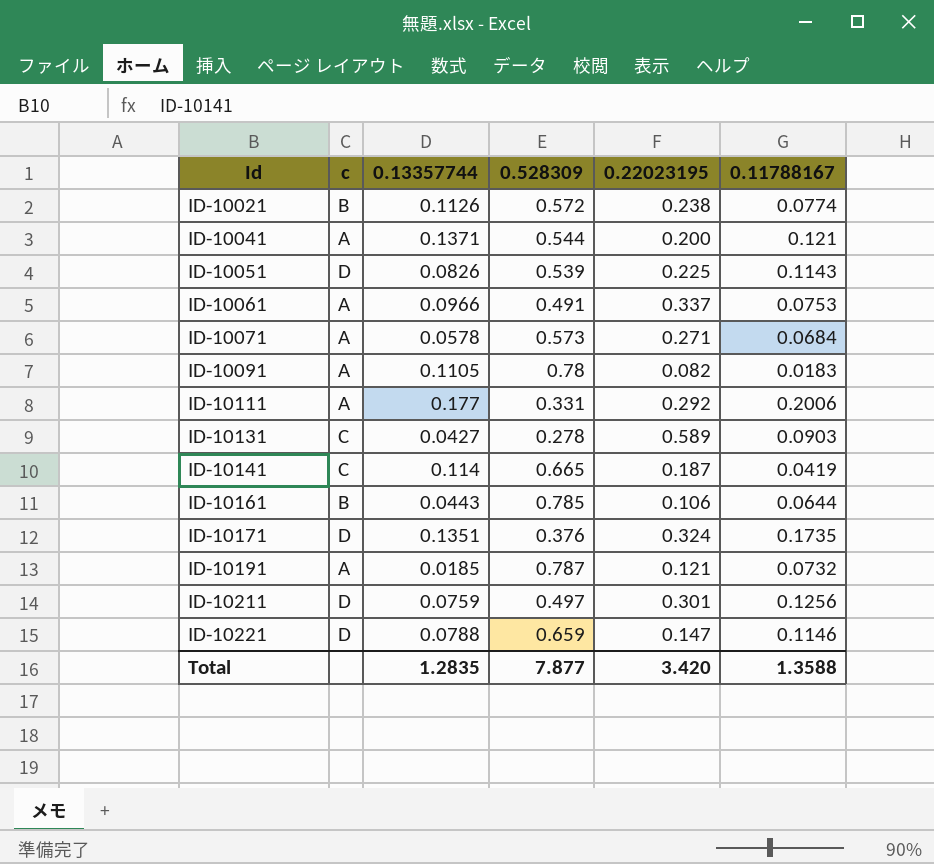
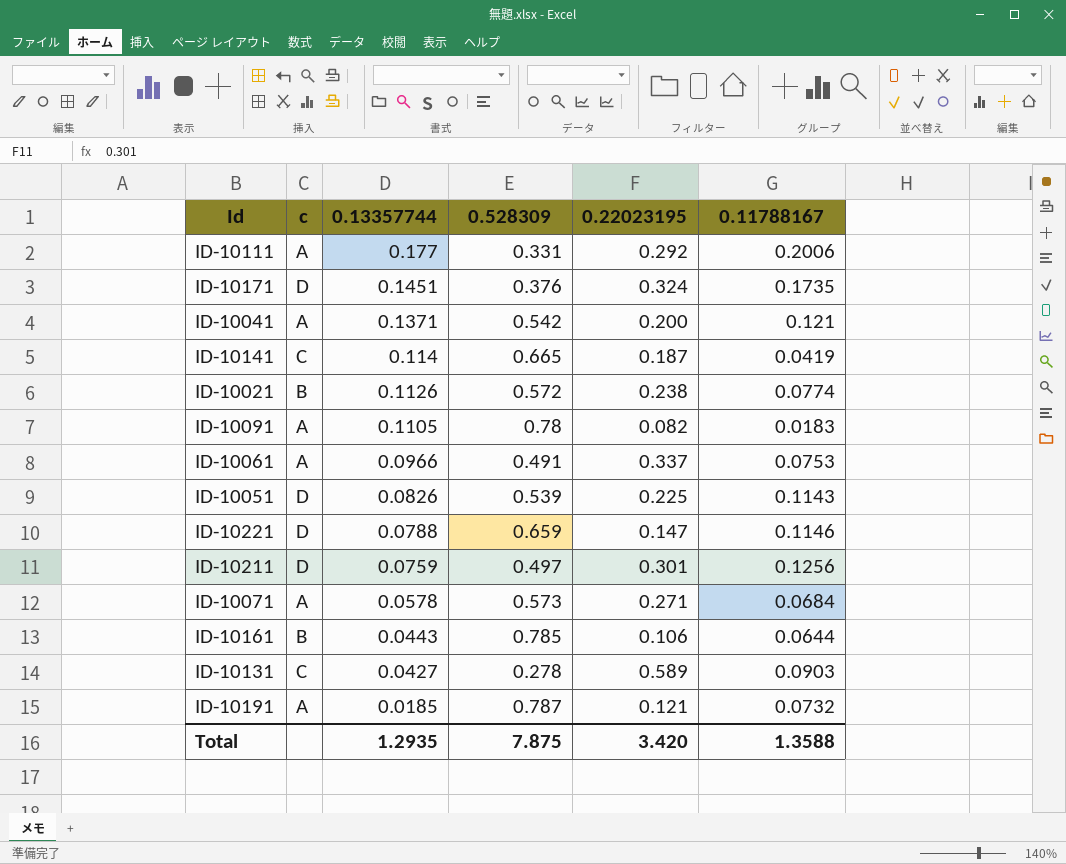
row order: Id ascending -> 0.13357744 descending
ID-10171 | 0.13357744: 0.1351 -> 0.1451
ID-10041 | 0.528309: 0.544 -> 0.542
Total | 0.13357744: 1.2835 -> 1.2935
Total | 0.528309: 7.877 -> 7.875

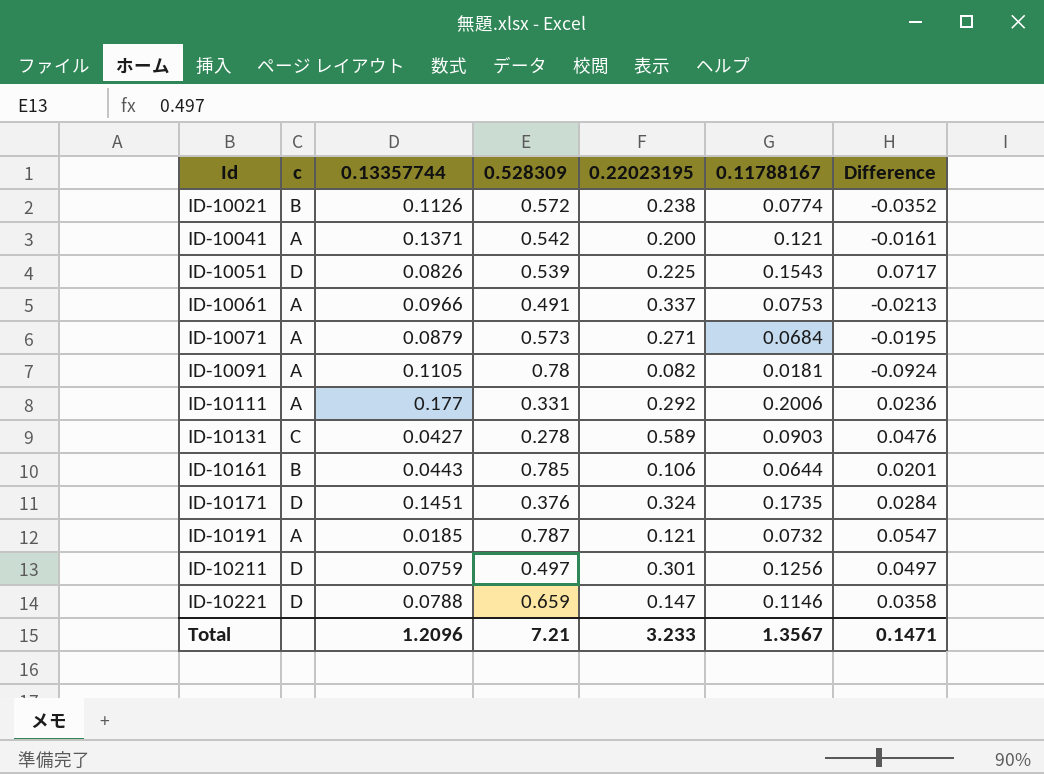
row order: 0.13357744 descending -> Id ascending
column Difference | formula: none -> [0.11788167] - [0.13357744]
row ID-10141: C | 0.114 | 0.665 | 0.187 | 0.0419 -> none
ID-10051 | 0.11788167: 0.1143 -> 0.1543
ID-10071 | 0.13357744: 0.0578 -> 0.0879
ID-10091 | 0.11788167: 0.0183 -> 0.0181
Total | 0.13357744: 1.2935 -> 1.2096
Total | 0.528309: 7.875 -> 7.21
Total | 0.22023195: 3.420 -> 3.233
Total | 0.11788167: 1.3588 -> 1.3567

